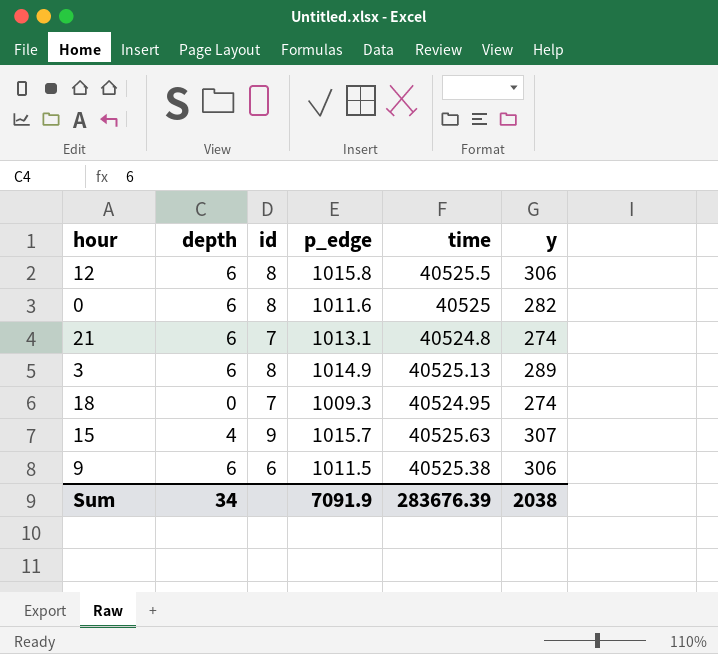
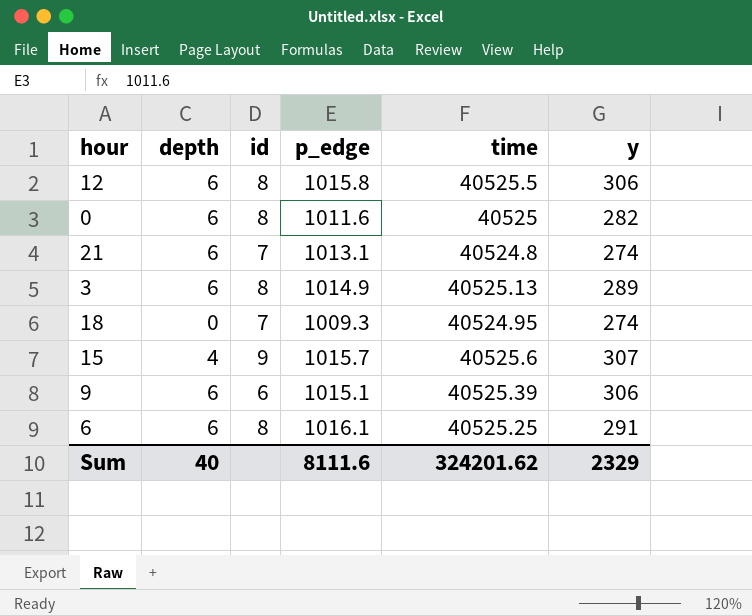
15 | time: 40525.63 -> 40525.6
9 | p_edge: 1011.5 -> 1015.1
9 | time: 40525.38 -> 40525.39
row 6: none -> 6 | 8 | 1016.1 | 40525.25 | 291
Sum | depth: 34 -> 40
Sum | p_edge: 7091.9 -> 8111.6
Sum | time: 283676.39 -> 324201.62
Sum | y: 2038 -> 2329

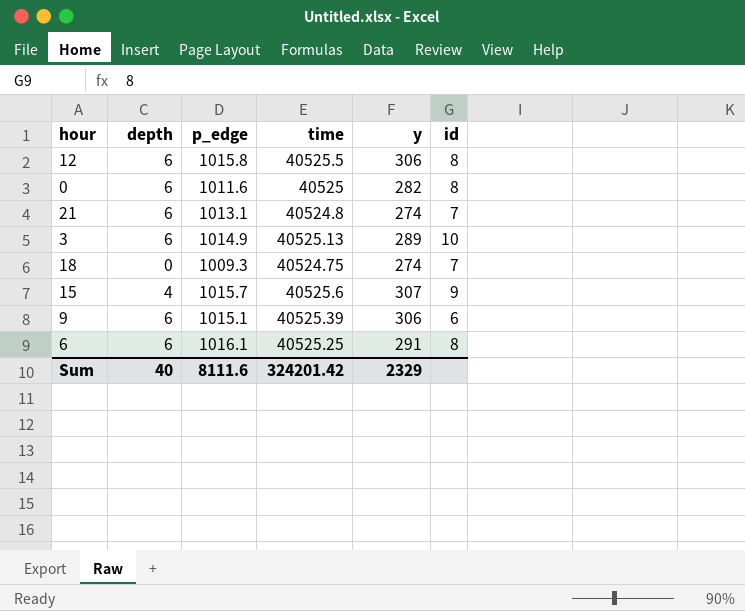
column id | position: 3 -> 6
3 | id: 8 -> 10
18 | time: 40524.95 -> 40524.75
Sum | time: 324201.62 -> 324201.42

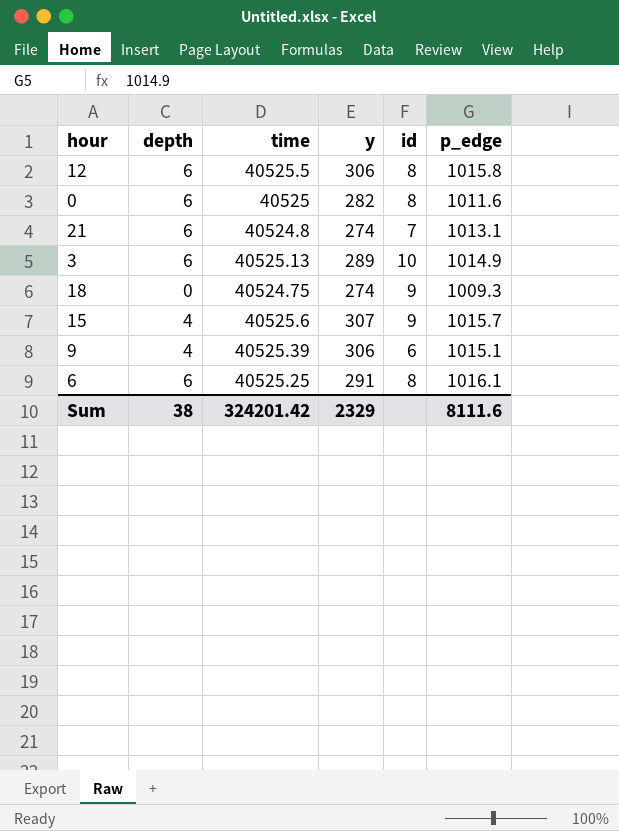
column p_edge | position: 3 -> 6
18 | id: 7 -> 9
9 | depth: 6 -> 4
Sum | depth: 40 -> 38

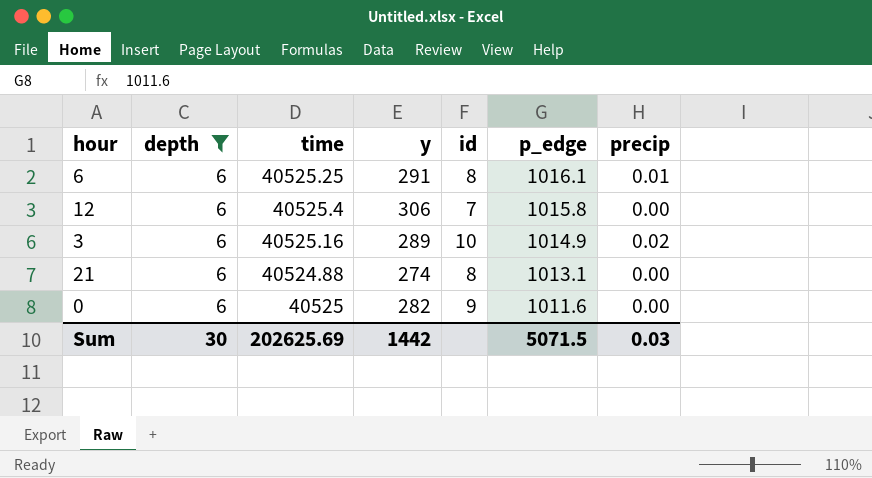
filter: none -> depth = 6
row order: none -> p_edge descending
column precip | position: none -> 7
12 | time: 40525.5 -> 40525.4
12 | id: 8 -> 7
3 | time: 40525.13 -> 40525.16
21 | time: 40524.8 -> 40524.88
21 | id: 7 -> 8
0 | id: 8 -> 9
Sum | depth: 38 -> 30
Sum | time: 324201.42 -> 202625.69
Sum | y: 2329 -> 1442
Sum | p_edge: 8111.6 -> 5071.5

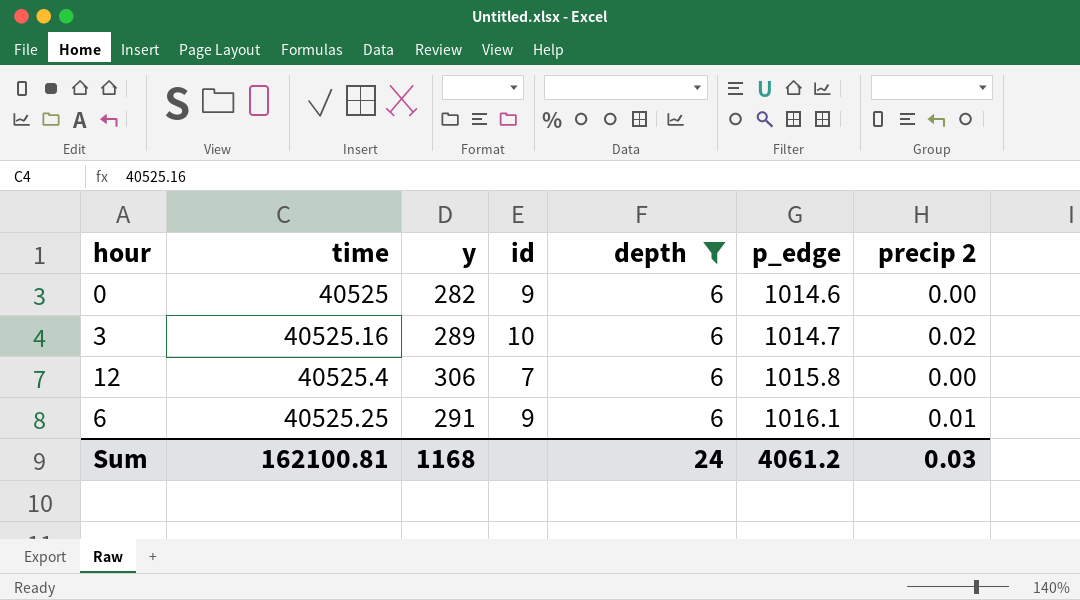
row order: p_edge descending -> p_edge ascending
column depth | position: 2 -> 5
column name: precip -> precip 2
row 21: 6 | 40524.88 | 274 | 8 | 1013.1 | 0.00 -> none
0 | p_edge: 1011.6 -> 1014.6
3 | p_edge: 1014.9 -> 1014.7
6 | id: 8 -> 9
Sum | time: 202625.69 -> 162100.81
Sum | y: 1442 -> 1168
Sum | depth: 30 -> 24
Sum | p_edge: 5071.5 -> 4061.2

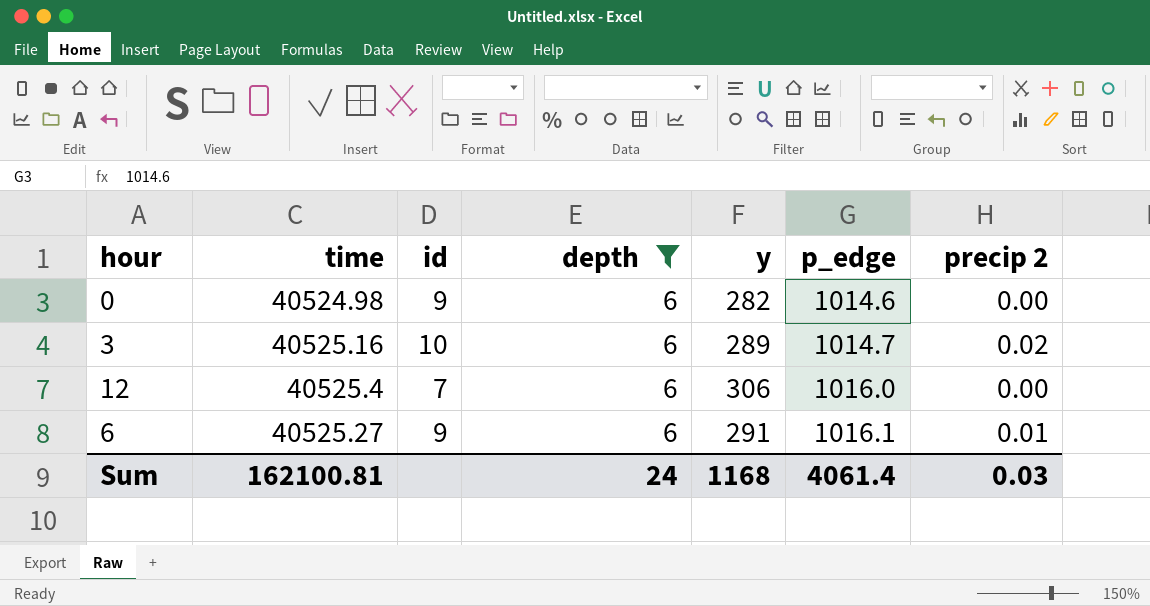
column y | position: 3 -> 5
0 | time: 40525 -> 40524.98
12 | p_edge: 1015.8 -> 1016.0
6 | time: 40525.25 -> 40525.27
Sum | p_edge: 4061.2 -> 4061.4

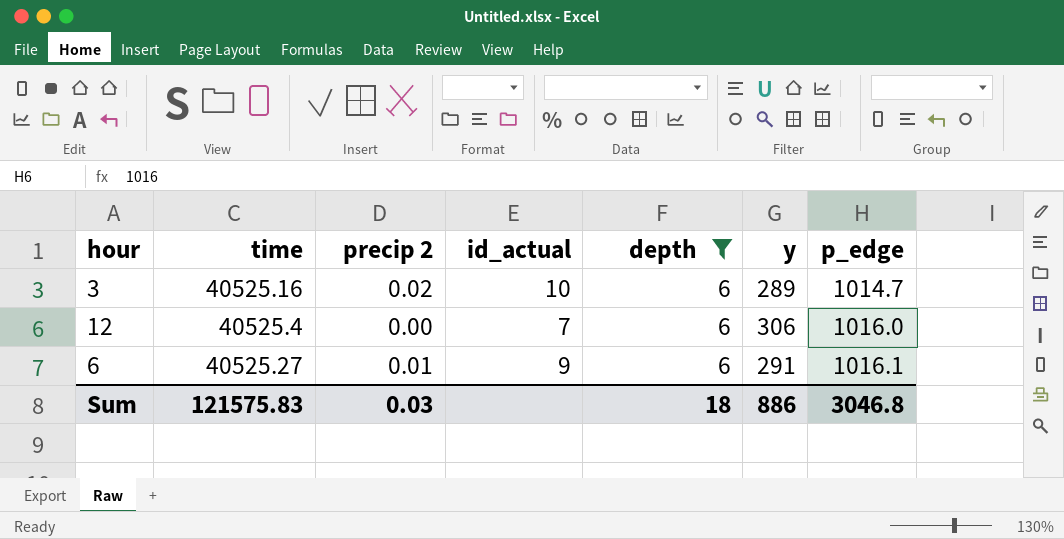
column precip 2 | position: 7 -> 3
column name: id -> id_actual
row 0: 40524.98 | 9 | 6 | 282 | 1014.6 | 0.00 -> none
Sum | time: 162100.81 -> 121575.83
Sum | depth: 24 -> 18
Sum | y: 1168 -> 886
Sum | p_edge: 4061.4 -> 3046.8

